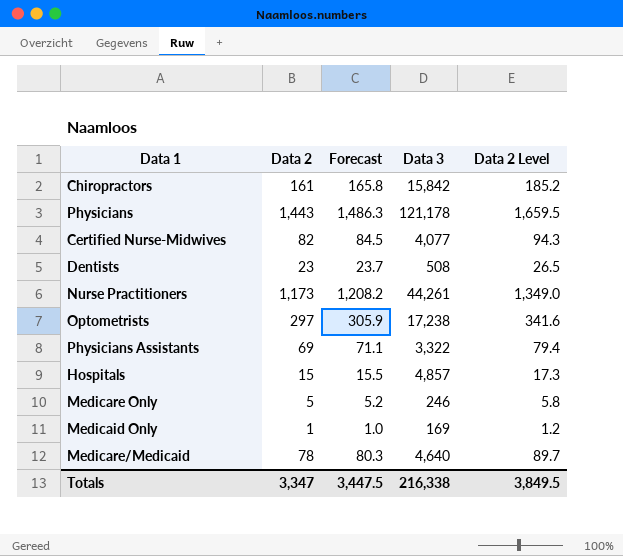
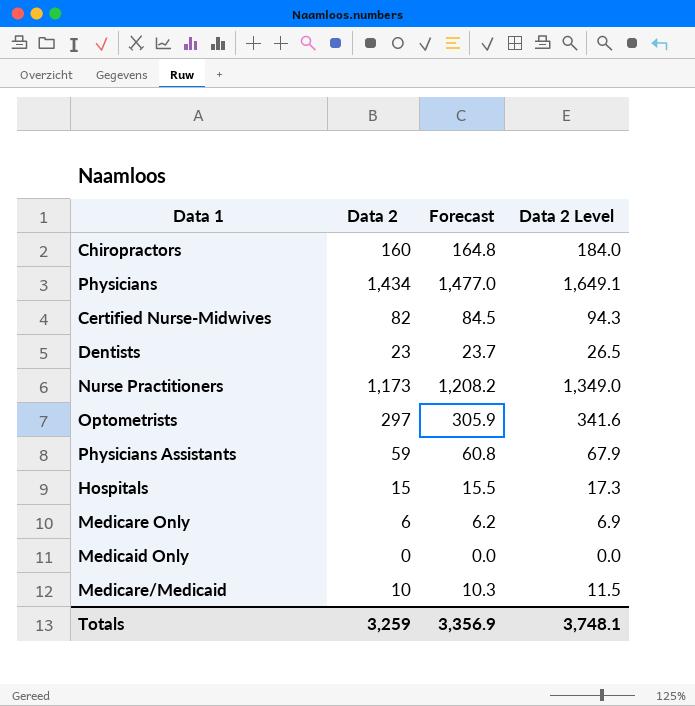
column Data 3 | position: 4 -> none
Chiropractors | Data 2: 161 -> 160
Chiropractors | Forecast: 165.8 -> 164.8
Chiropractors | Data 2 Level: 185.2 -> 184.0
Physicians | Data 2: 1,443 -> 1,434
Physicians | Forecast: 1,486.3 -> 1,477.0
Physicians | Data 2 Level: 1,659.5 -> 1,649.1
Physicians Assistants | Data 2: 69 -> 59
Physicians Assistants | Forecast: 71.1 -> 60.8
Physicians Assistants | Data 2 Level: 79.4 -> 67.9
Medicare Only | Data 2: 5 -> 6
Medicare Only | Forecast: 5.2 -> 6.2
Medicare Only | Data 2 Level: 5.8 -> 6.9
Medicaid Only | Data 2: 1 -> 0
Medicaid Only | Forecast: 1.0 -> 0.0
Medicaid Only | Data 2 Level: 1.2 -> 0.0
Medicare/Medicaid | Data 2: 78 -> 10
Medicare/Medicaid | Forecast: 80.3 -> 10.3
Medicare/Medicaid | Data 2 Level: 89.7 -> 11.5
Totals | Data 2: 3,347 -> 3,259
Totals | Forecast: 3,447.5 -> 3,356.9
Totals | Data 2 Level: 3,849.5 -> 3,748.1

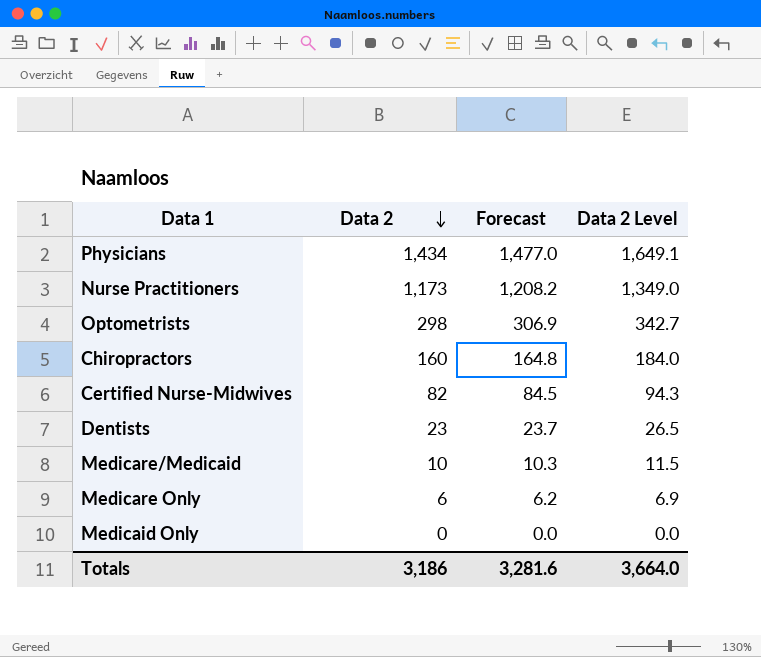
row order: none -> Data 2 descending
row Physicians Assistants: 59 | 60.8 | 67.9 -> none
row Hospitals: 15 | 15.5 | 17.3 -> none
Optometrists | Data 2: 297 -> 298
Optometrists | Forecast: 305.9 -> 306.9
Optometrists | Data 2 Level: 341.6 -> 342.7
Totals | Data 2: 3,259 -> 3,186
Totals | Forecast: 3,356.9 -> 3,281.6
Totals | Data 2 Level: 3,748.1 -> 3,664.0

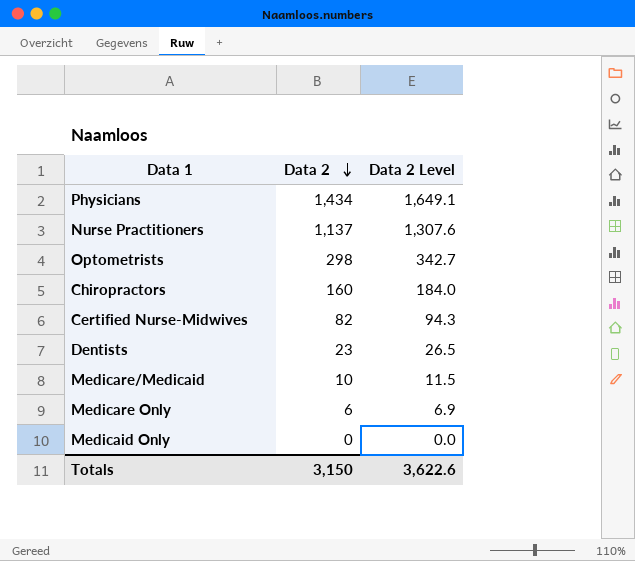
column Forecast | formula: [Data 2] * 1.03 -> none
Nurse Practitioners | Data 2: 1,173 -> 1,137
Nurse Practitioners | Data 2 Level: 1,349.0 -> 1,307.6
Totals | Data 2: 3,186 -> 3,150
Totals | Data 2 Level: 3,664.0 -> 3,622.6

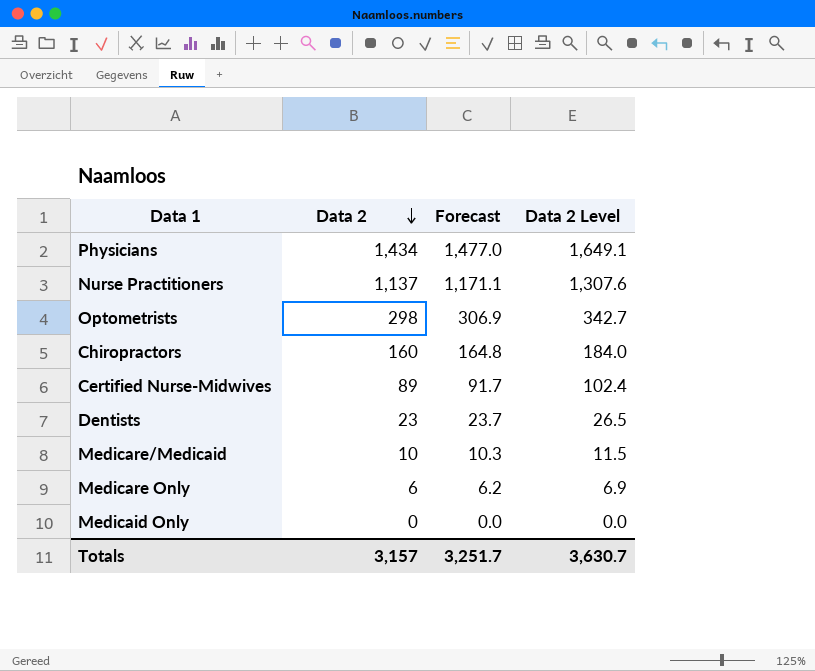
column Forecast | formula: none -> [Data 2] * 1.03
Certified Nurse-Midwives | Data 2: 82 -> 89
Certified Nurse-Midwives | Data 2 Level: 94.3 -> 102.4
Totals | Data 2: 3,150 -> 3,157
Totals | Data 2 Level: 3,622.6 -> 3,630.7

